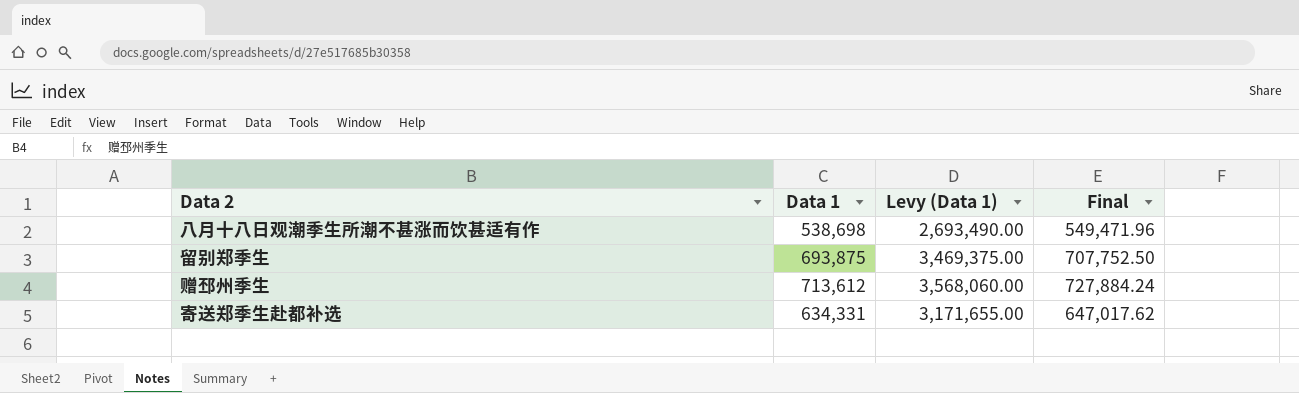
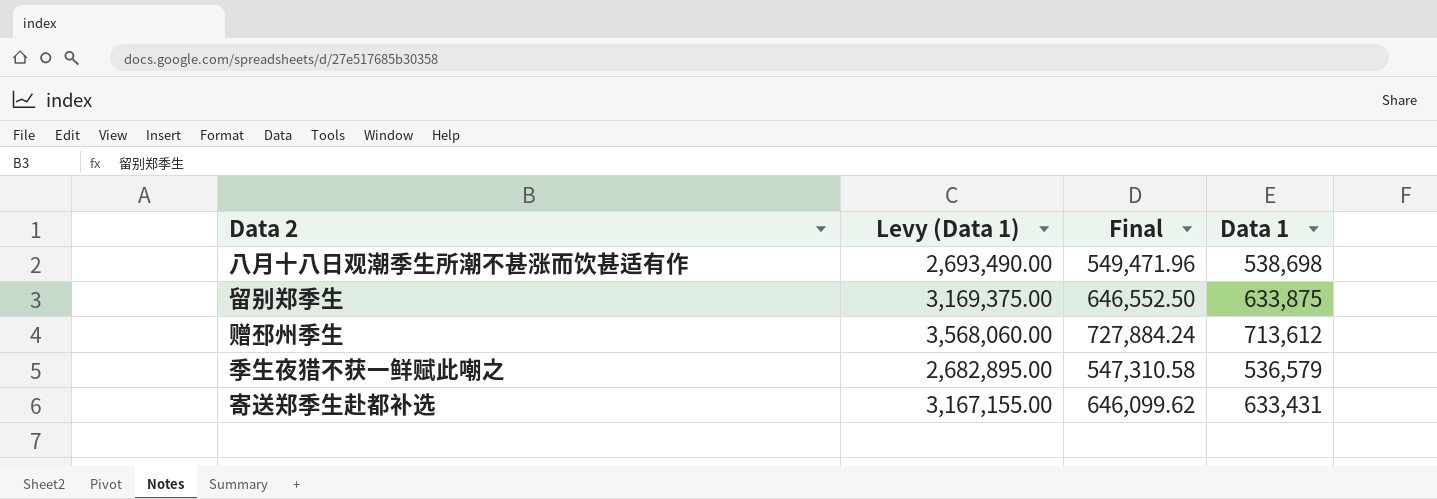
column Data 1 | position: 2 -> 4
留别郑季生 | Levy (Data 1): 3,469,375.00 -> 3,169,375.00
留别郑季生 | Final: 707,752.50 -> 646,552.50
留别郑季生 | Data 1: 693,875 -> 633,875
row 季生夜猎不获一鲜赋此嘲之: none -> 2,682,895.00 | 547,310.58 | 536,579
寄送郑季生赴都补选 | Levy (Data 1): 3,171,655.00 -> 3,167,155.00
寄送郑季生赴都补选 | Final: 647,017.62 -> 646,099.62
寄送郑季生赴都补选 | Data 1: 634,331 -> 633,431

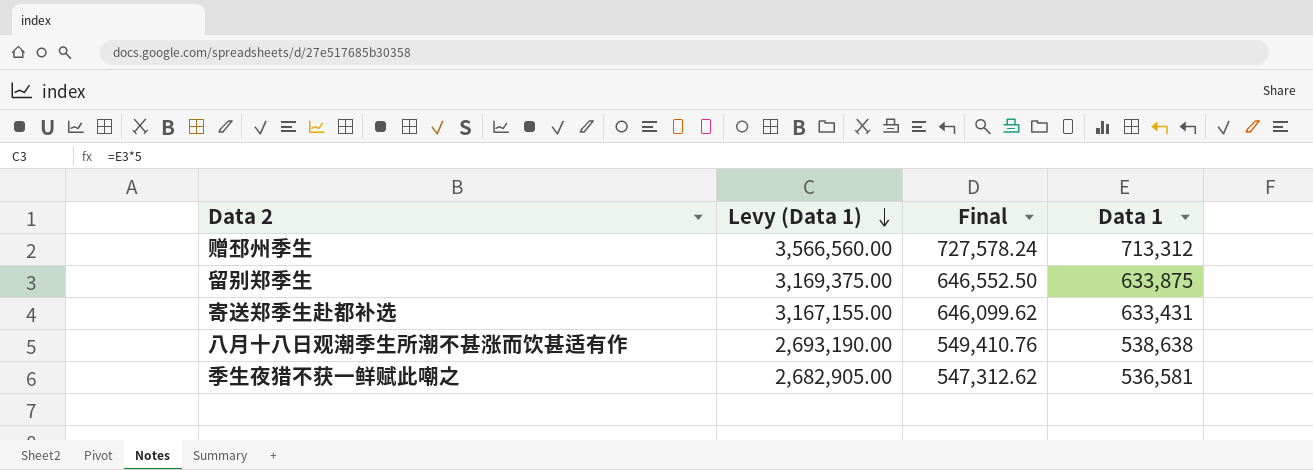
row order: none -> Levy (Data 1) descending
赠邳州季生 | Levy (Data 1): 3,568,060.00 -> 3,566,560.00
赠邳州季生 | Final: 727,884.24 -> 727,578.24
赠邳州季生 | Data 1: 713,612 -> 713,312
八月十八日观潮季生所潮不甚涨而饮甚适有作 | Levy (Data 1): 2,693,490.00 -> 2,693,190.00
八月十八日观潮季生所潮不甚涨而饮甚适有作 | Final: 549,471.96 -> 549,410.76
八月十八日观潮季生所潮不甚涨而饮甚适有作 | Data 1: 538,698 -> 538,638
季生夜猎不获一鲜赋此嘲之 | Levy (Data 1): 2,682,895.00 -> 2,682,905.00
季生夜猎不获一鲜赋此嘲之 | Final: 547,310.58 -> 547,312.62
季生夜猎不获一鲜赋此嘲之 | Data 1: 536,579 -> 536,581

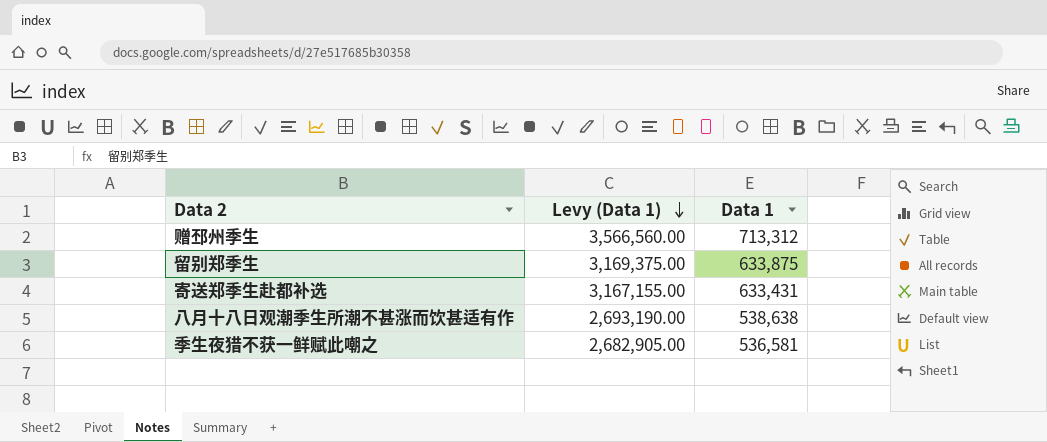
column Final | formula: [Data 1] * 1.02 -> none

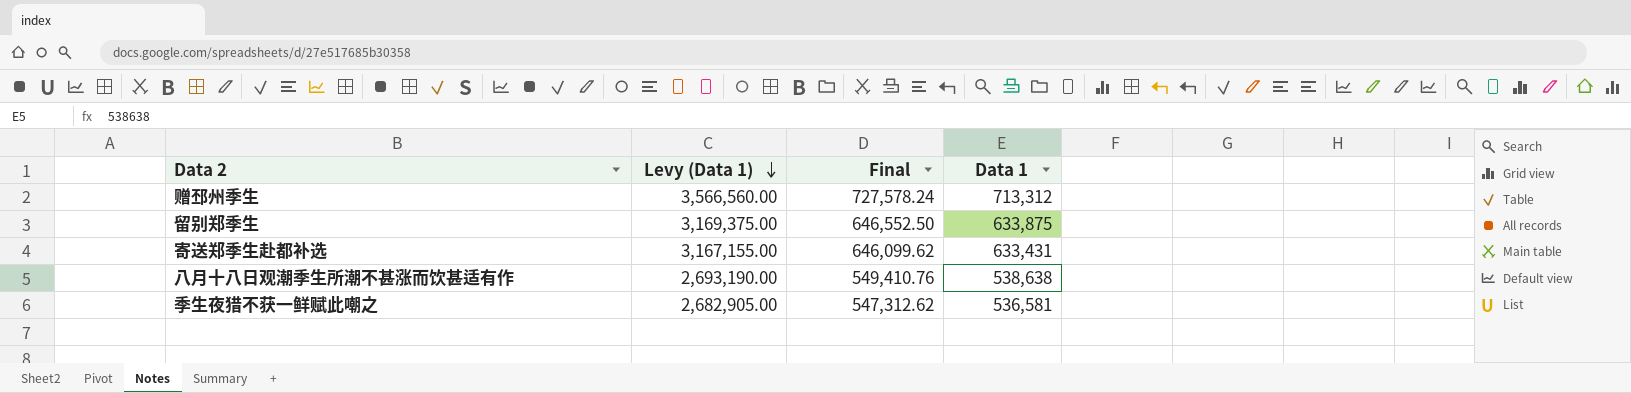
column Final | formula: none -> [Data 1] * 1.02

